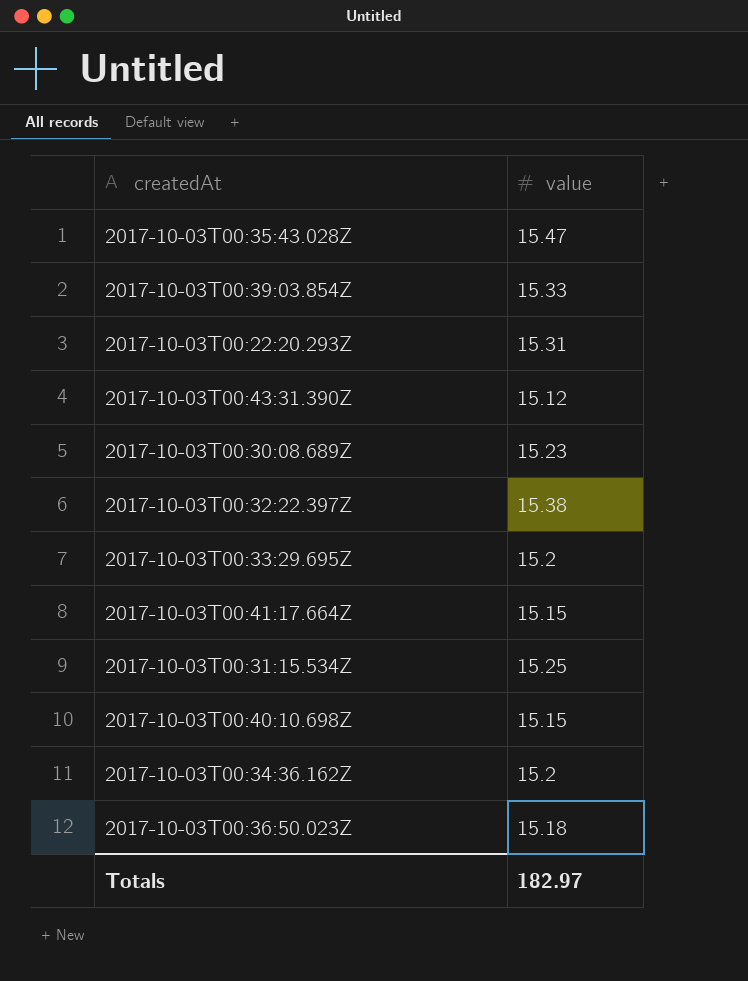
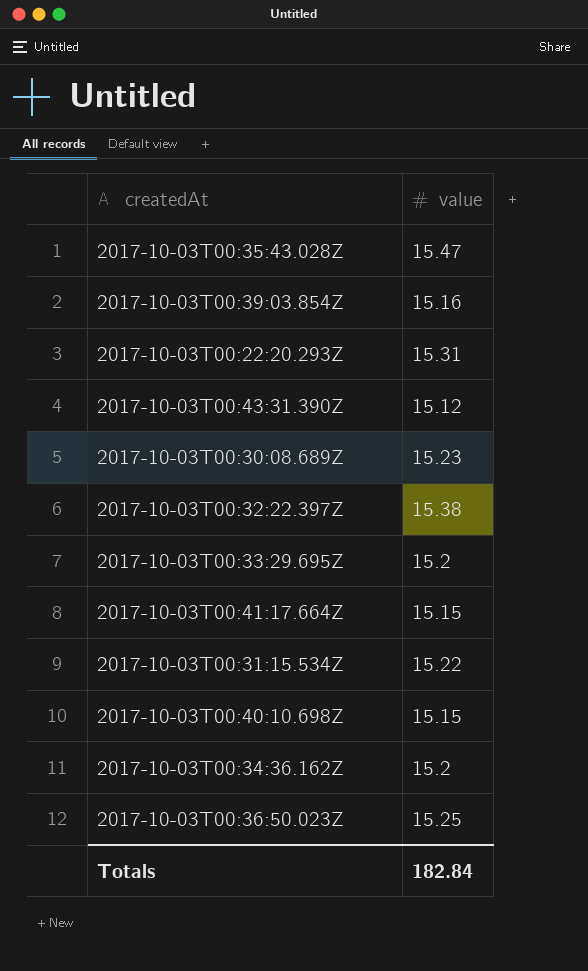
2017-10-03T00:39:03.854Z | value: 15.33 -> 15.16
2017-10-03T00:31:15.534Z | value: 15.25 -> 15.22
2017-10-03T00:36:50.023Z | value: 15.18 -> 15.25
Totals | value: 182.97 -> 182.84

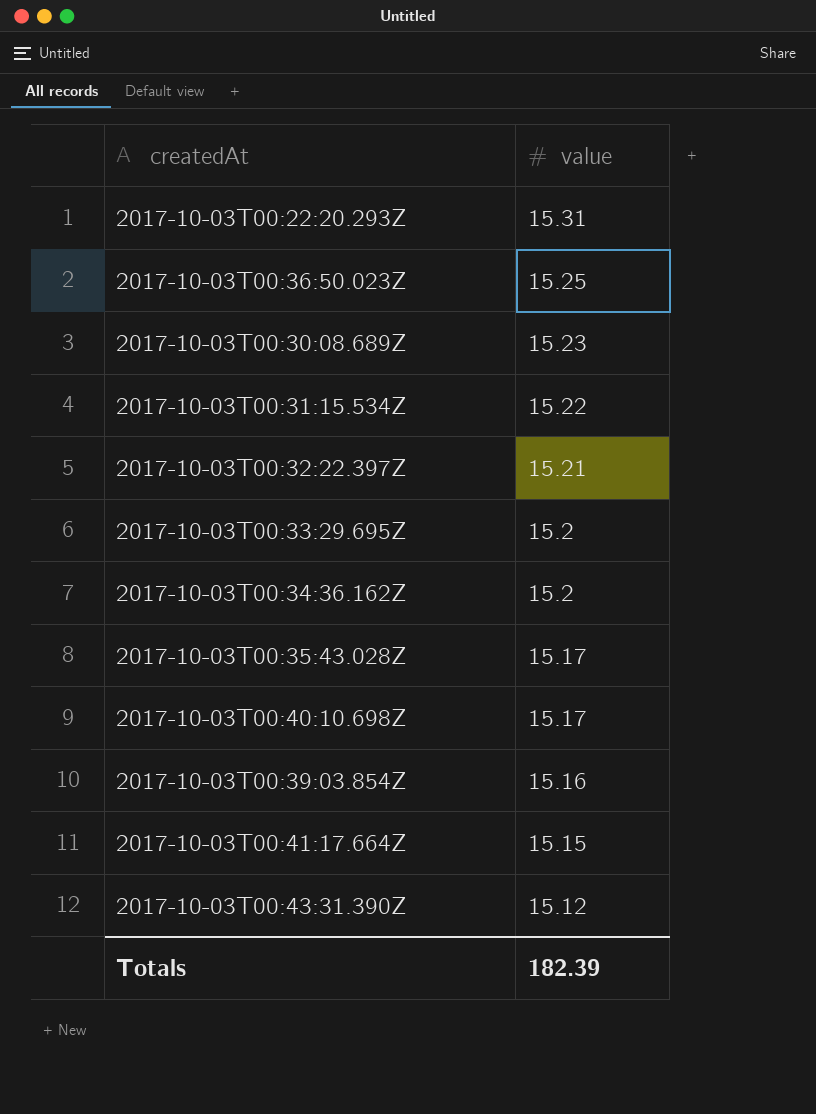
row order: none -> value descending
2017-10-03T00:32:22.397Z | value: 15.38 -> 15.21
2017-10-03T00:35:43.028Z | value: 15.47 -> 15.17
2017-10-03T00:40:10.698Z | value: 15.15 -> 15.17
Totals | value: 182.84 -> 182.39

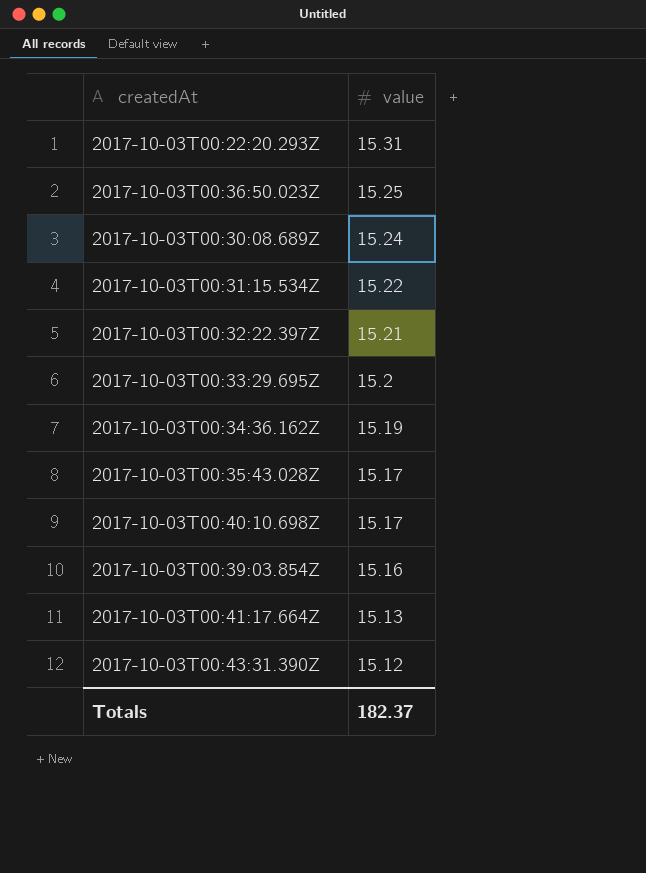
2017-10-03T00:30:08.689Z | value: 15.23 -> 15.24
2017-10-03T00:34:36.162Z | value: 15.2 -> 15.19
2017-10-03T00:41:17.664Z | value: 15.15 -> 15.13
Totals | value: 182.39 -> 182.37

